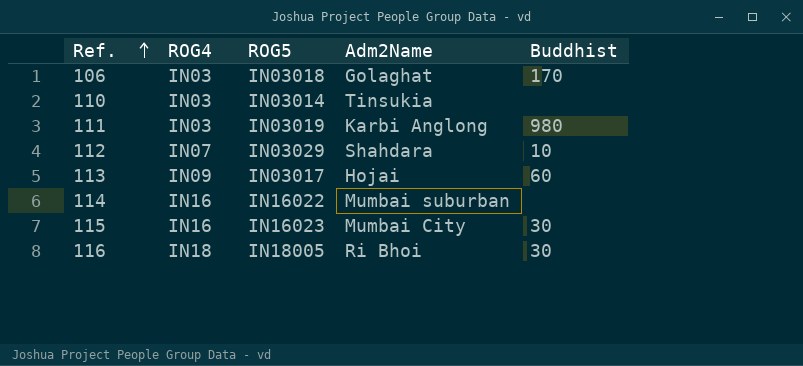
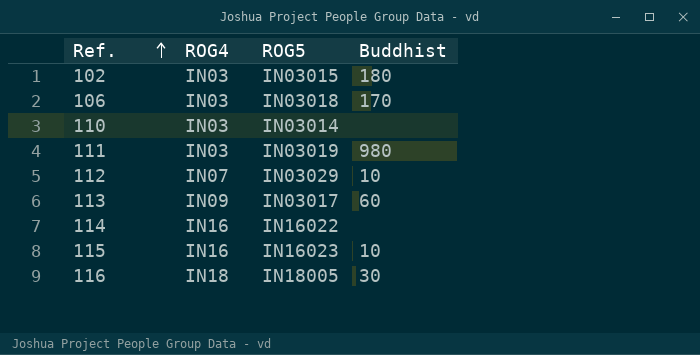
column Adm2Name | position: 4 -> none
row 102: none -> IN03 | IN03015 | 180
115 | Buddhist: 30 -> 10

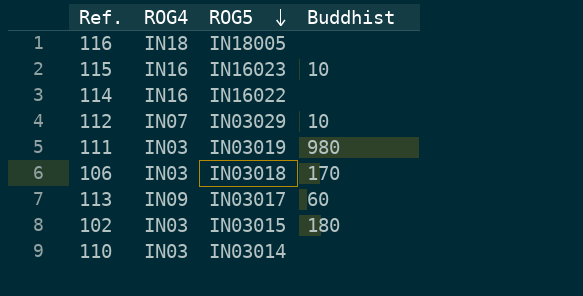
row order: Ref. ascending -> ROG5 descending
116 | Buddhist: 30 -> none

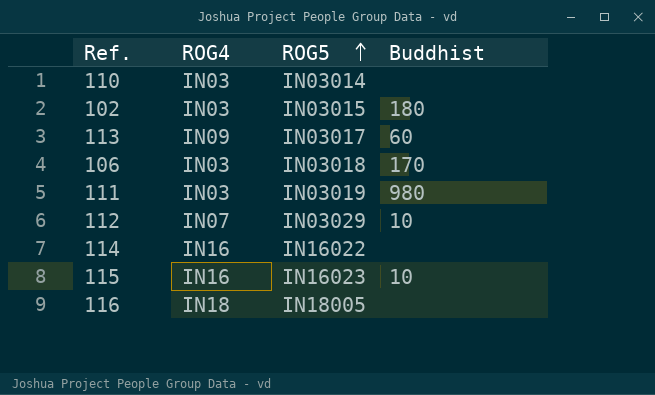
row order: ROG5 descending -> ROG5 ascending

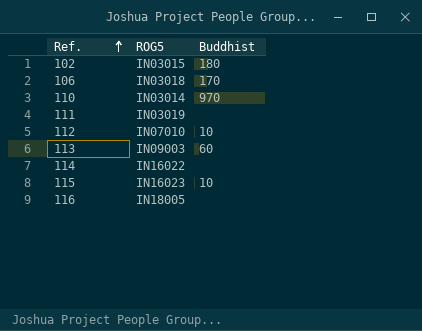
row order: ROG5 ascending -> Ref. ascending
column ROG4 | position: 2 -> none
110 | Buddhist: none -> 970
111 | Buddhist: 980 -> none
112 | ROG5: IN03029 -> IN07010
113 | ROG5: IN03017 -> IN09003

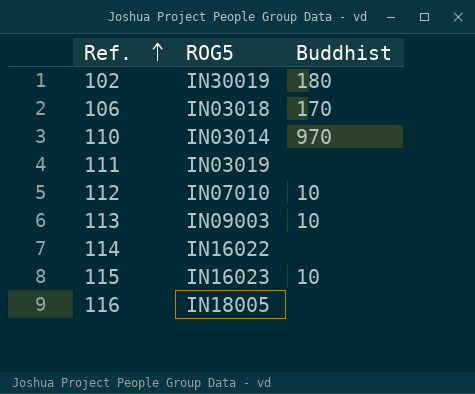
102 | ROG5: IN03015 -> IN30019
113 | Buddhist: 60 -> 10

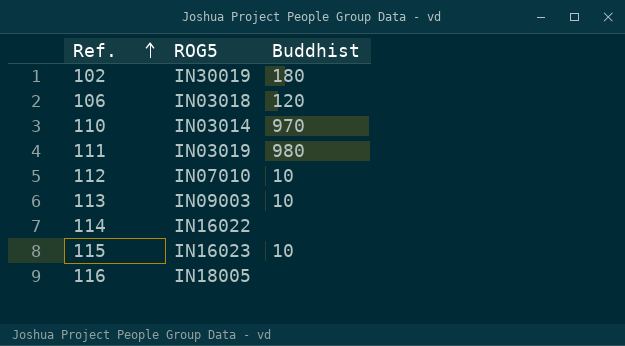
106 | Buddhist: 170 -> 120
111 | Buddhist: none -> 980

